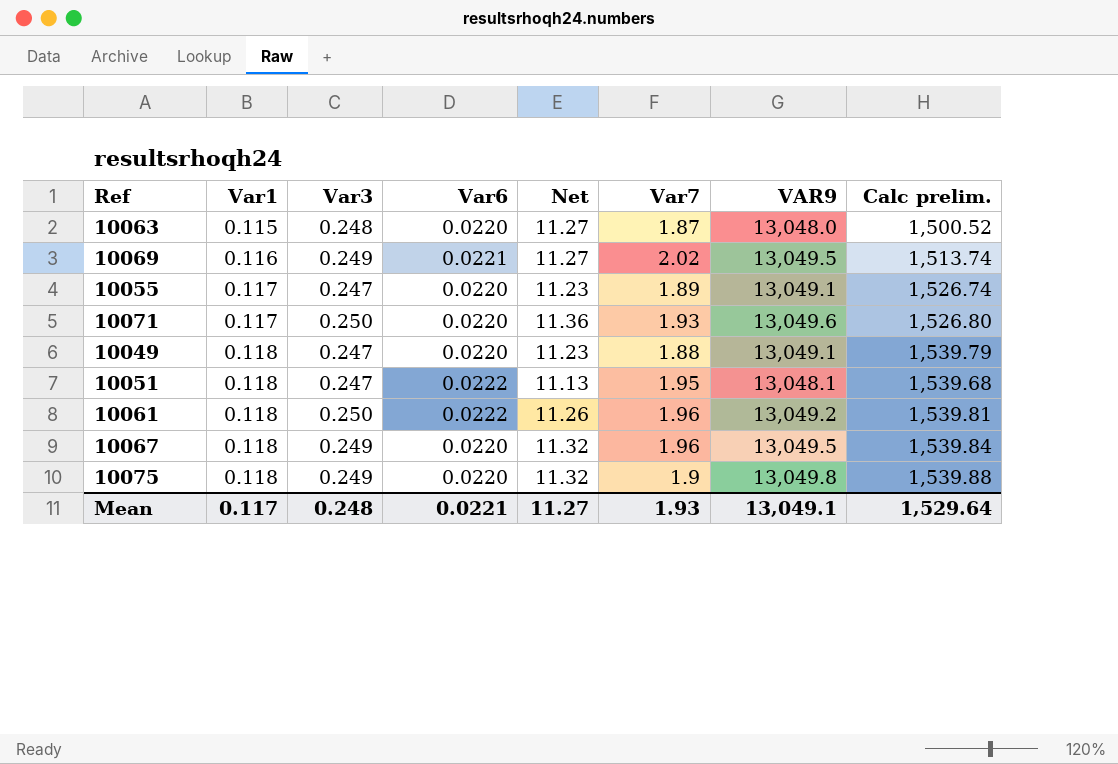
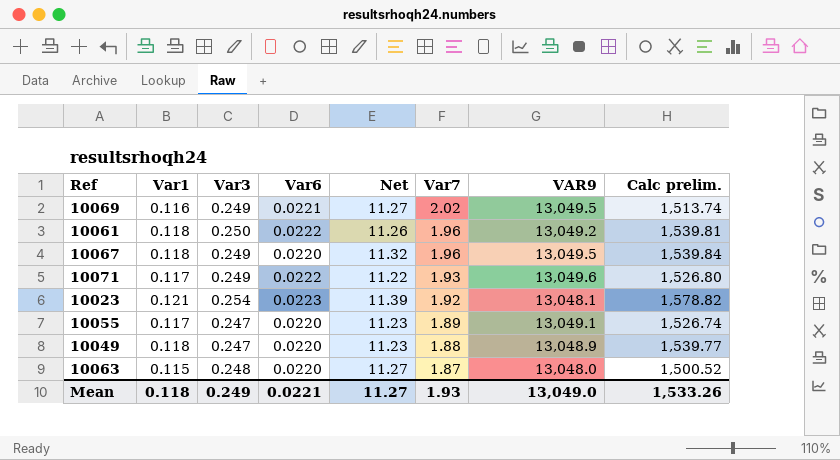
row order: Var1 ascending -> Var7 descending
row 10051: 0.118 | 0.247 | 0.0222 | 11.13 | 1.95 | 13,048.1 | 1,539.68 -> none
row 10075: 0.118 | 0.249 | 0.0220 | 11.32 | 1.9 | 13,049.8 | 1,539.88 -> none
10071 | Var3: 0.250 -> 0.249
10071 | Var6: 0.0220 -> 0.0222
10071 | Net: 11.36 -> 11.22
row 10023: none -> 0.121 | 0.254 | 0.0223 | 11.39 | 1.92 | 13,048.1 | 1,578.82
10049 | VAR9: 13,049.1 -> 13,048.9
10049 | Calc prelim.: 1,539.79 -> 1,539.77
Mean | Var1: 0.117 -> 0.118
Mean | Var3: 0.248 -> 0.249
Mean | VAR9: 13,049.1 -> 13,049.0
Mean | Calc prelim.: 1,529.64 -> 1,533.26

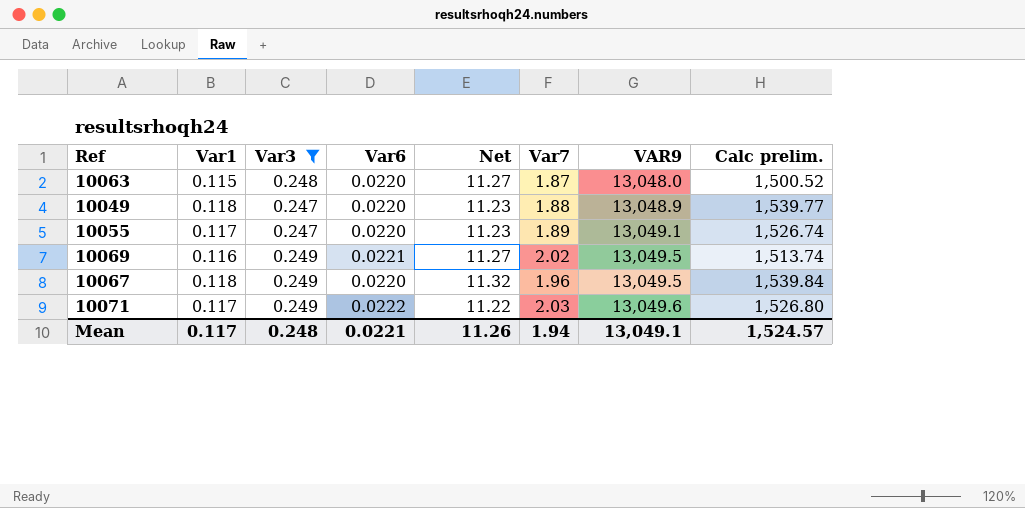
filter: none -> Var3 <= 0.249
row order: Var7 descending -> VAR9 ascending
10071 | Var7: 1.93 -> 2.03
Mean | Var1: 0.118 -> 0.117
Mean | Var3: 0.249 -> 0.248
Mean | Net: 11.27 -> 11.26
Mean | Var7: 1.93 -> 1.94
Mean | VAR9: 13,049.0 -> 13,049.1
Mean | Calc prelim.: 1,533.26 -> 1,524.57

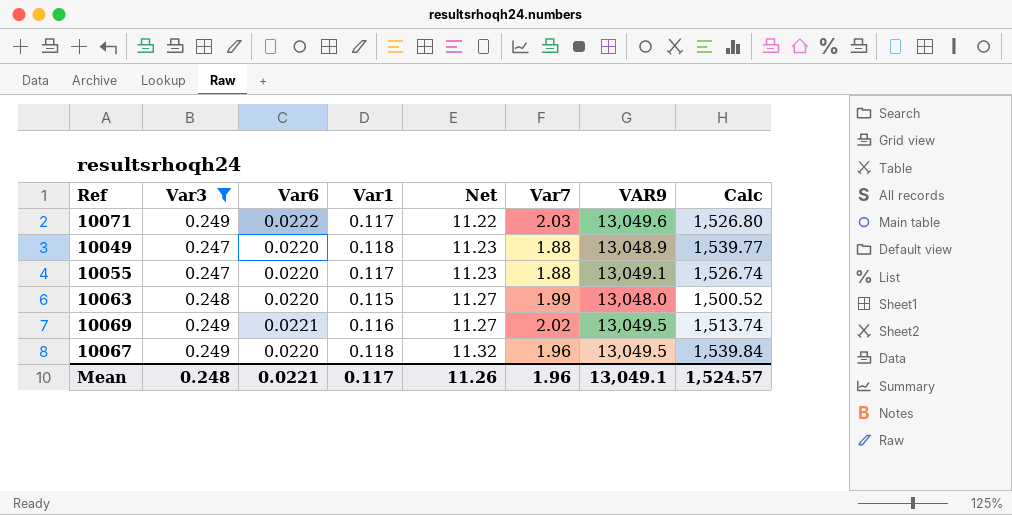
row order: VAR9 ascending -> Net ascending
column Var1 | position: 2 -> 4
column name: Calc prelim. -> Calc
10055 | Var7: 1.89 -> 1.88
10063 | Var7: 1.87 -> 1.99
Mean | Var7: 1.94 -> 1.96

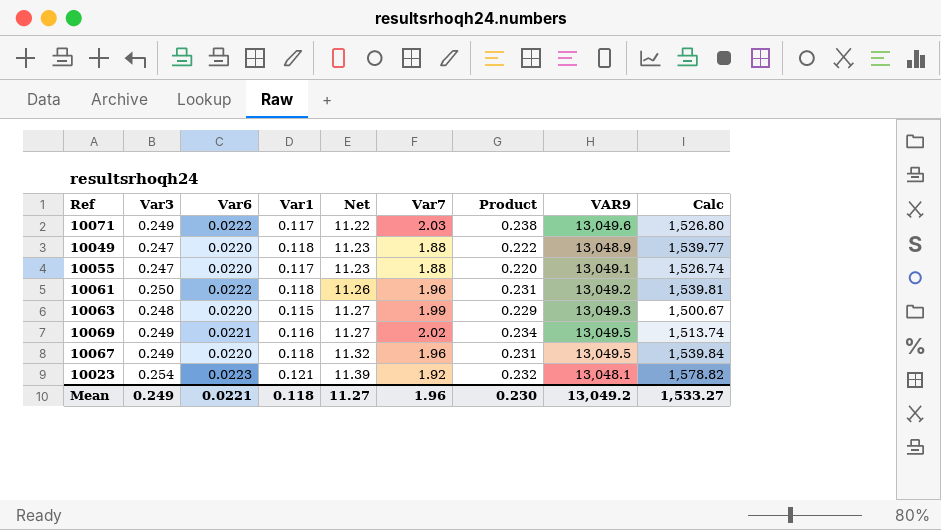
filter: Var3 <= 0.249 -> none
column Product | formula: none -> [Var1] * [Var7]
10063 | VAR9: 13,048.0 -> 13,049.3
10063 | Calc: 1,500.52 -> 1,500.67
Mean | Var3: 0.248 -> 0.249
Mean | Var1: 0.117 -> 0.118
Mean | Net: 11.26 -> 11.27
Mean | VAR9: 13,049.1 -> 13,049.2
Mean | Calc: 1,524.57 -> 1,533.27

